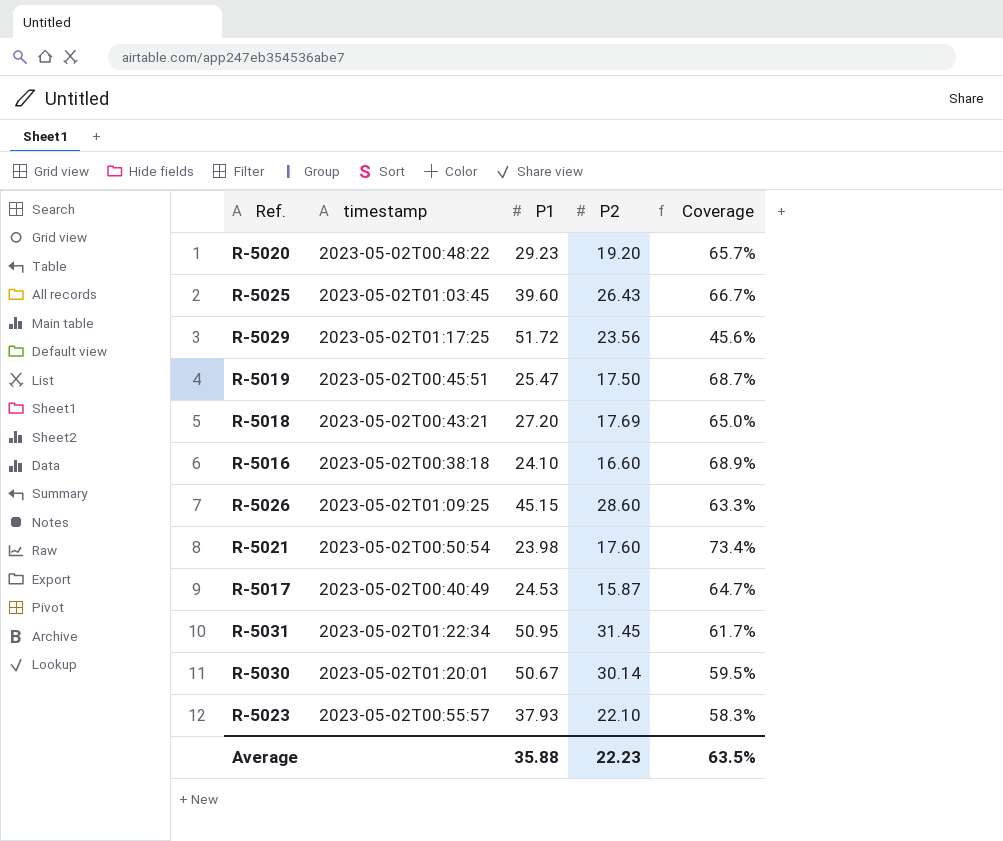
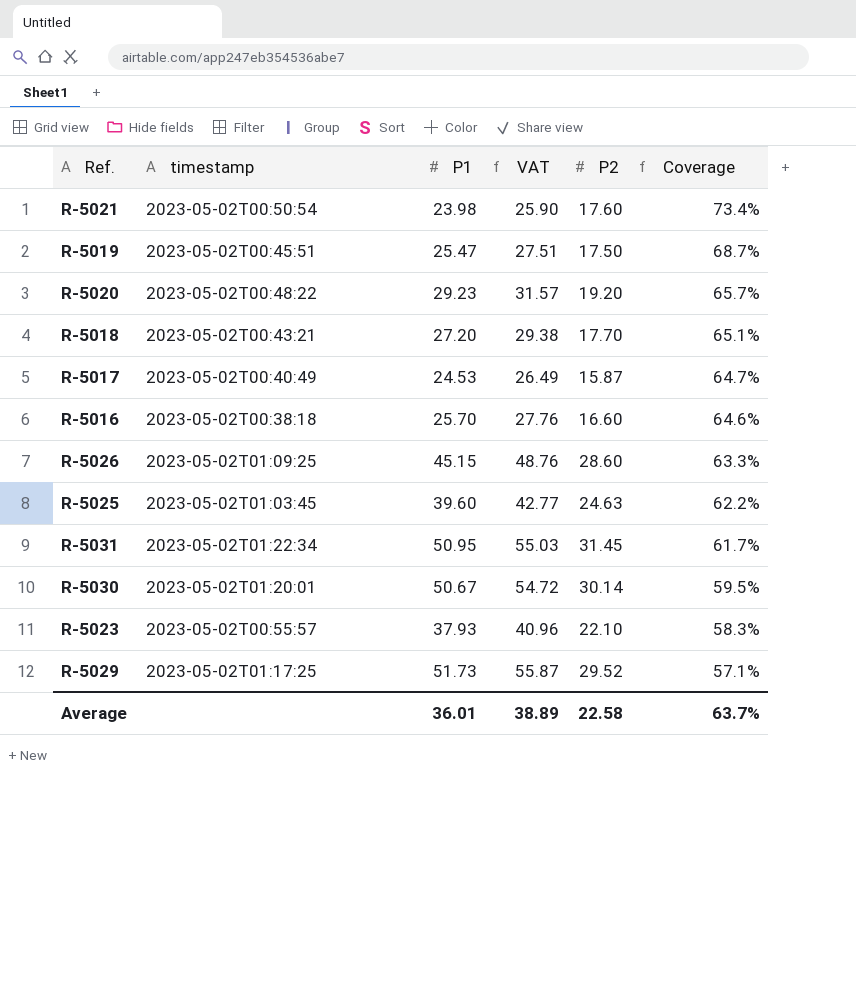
row order: none -> Coverage descending
column VAT | formula: none -> [P1] * 1.08
R-5018 | P2: 17.69 -> 17.70
R-5018 | Coverage: 65.0% -> 65.1%
R-5016 | P1: 24.10 -> 25.70
R-5016 | Coverage: 68.9% -> 64.6%
R-5025 | P2: 26.43 -> 24.63
R-5025 | Coverage: 66.7% -> 62.2%
R-5029 | P1: 51.72 -> 51.73
R-5029 | P2: 23.56 -> 29.52
R-5029 | Coverage: 45.6% -> 57.1%
Average | P1: 35.88 -> 36.01
Average | P2: 22.23 -> 22.58
Average | Coverage: 63.5% -> 63.7%

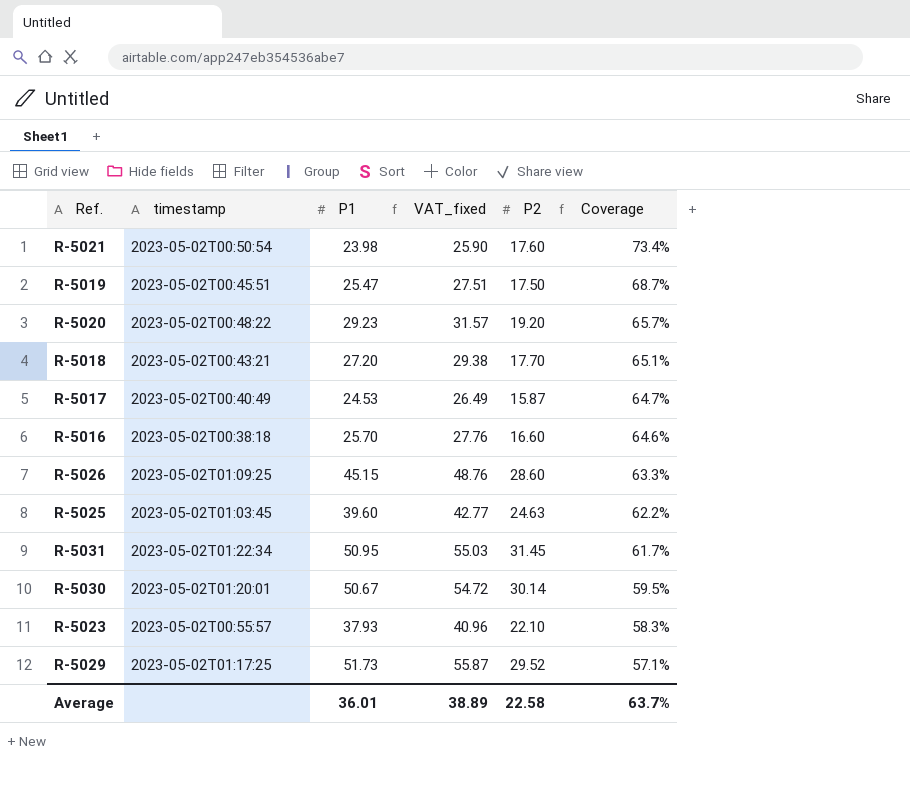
column name: VAT -> VAT_fixed

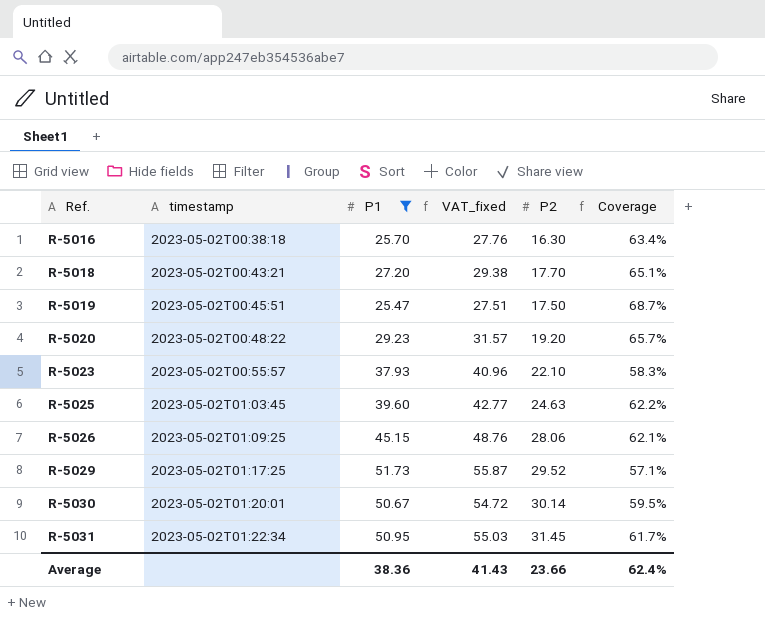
filter: none -> P1 >= 25.47
row order: Coverage descending -> Ref. ascending
R-5016 | P2: 16.60 -> 16.30
R-5016 | Coverage: 64.6% -> 63.4%
R-5026 | P2: 28.60 -> 28.06
R-5026 | Coverage: 63.3% -> 62.1%
Average | P1: 36.01 -> 38.36
Average | VAT_fixed: 38.89 -> 41.43
Average | P2: 22.58 -> 23.66
Average | Coverage: 63.7% -> 62.4%

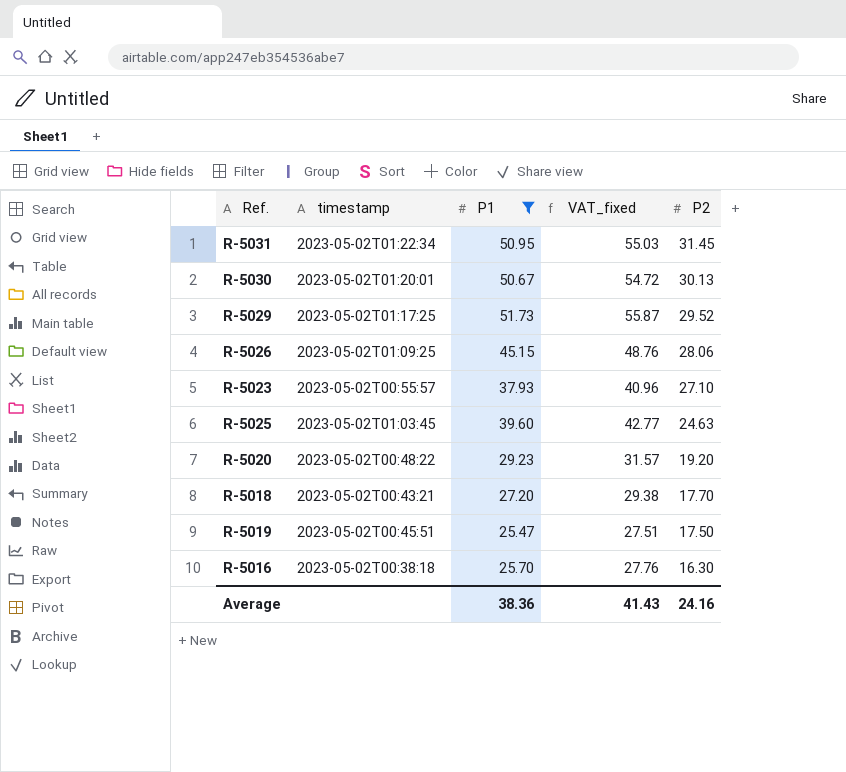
row order: Ref. ascending -> P2 descending
column Coverage | formula: [P2] / [P1] -> none
R-5030 | P2: 30.14 -> 30.13
R-5023 | P2: 22.10 -> 27.10
Average | P2: 23.66 -> 24.16

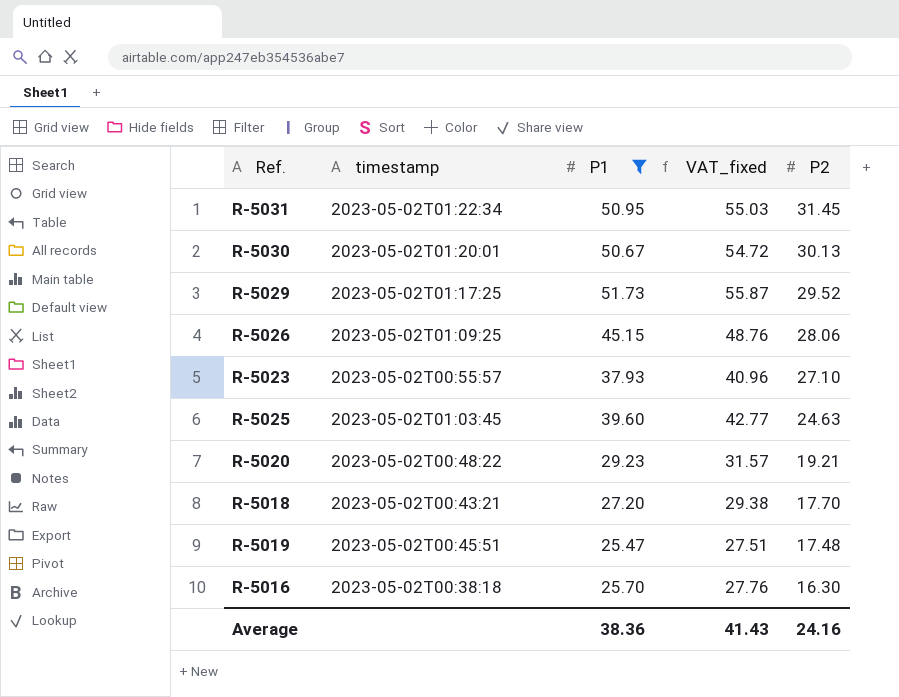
R-5020 | P2: 19.20 -> 19.21
R-5019 | P2: 17.50 -> 17.48

